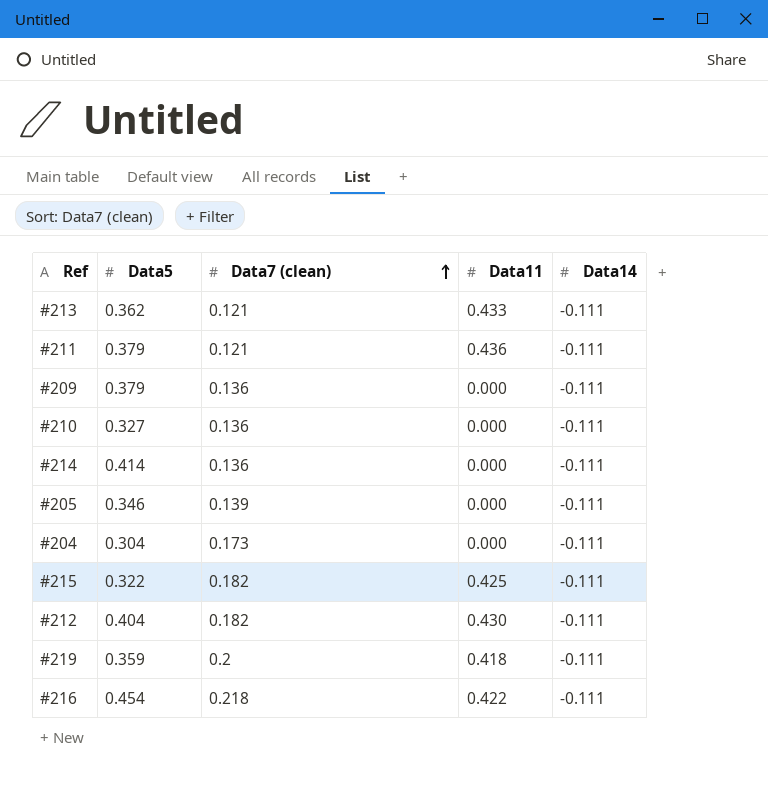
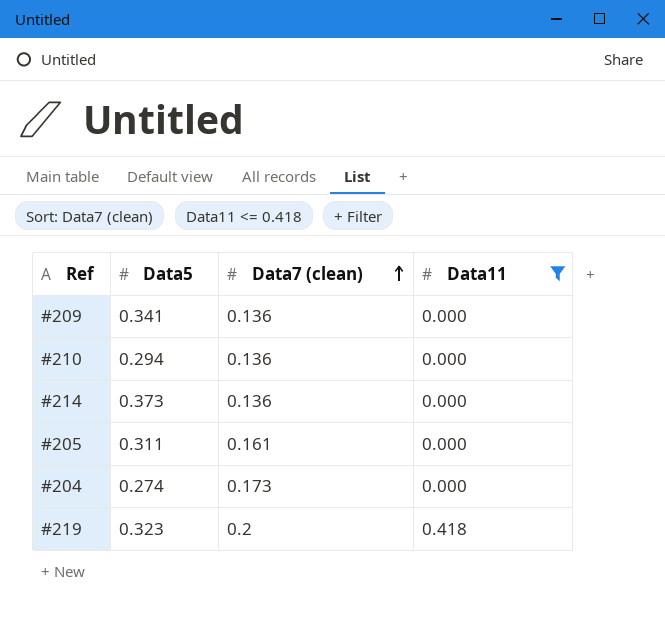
filter: none -> Data11 <= 0.418
column Data14 | position: 5 -> none
#209 | Data5: 0.379 -> 0.341
#210 | Data5: 0.327 -> 0.294
#214 | Data5: 0.414 -> 0.373
#205 | Data5: 0.346 -> 0.311
#205 | Data7 (clean): 0.139 -> 0.161
#204 | Data5: 0.304 -> 0.274
#219 | Data5: 0.359 -> 0.323

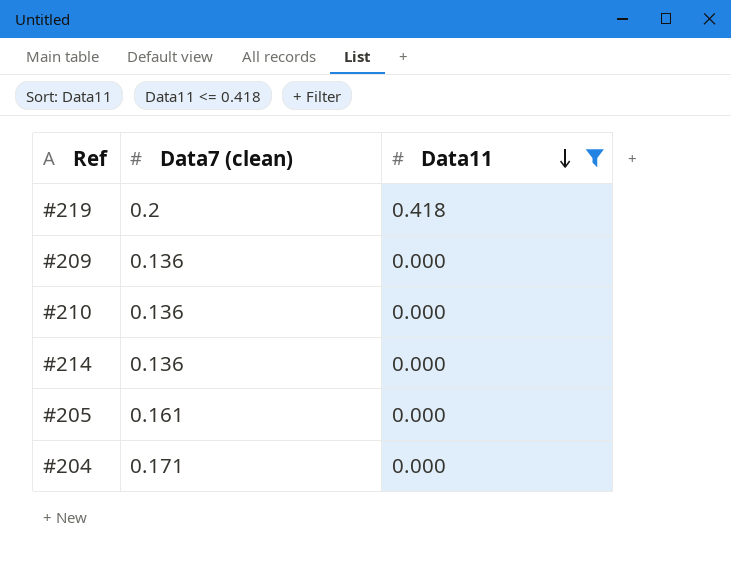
row order: Data7 (clean) ascending -> Data11 descending
column Data5 | position: 2 -> none
#204 | Data7 (clean): 0.173 -> 0.171

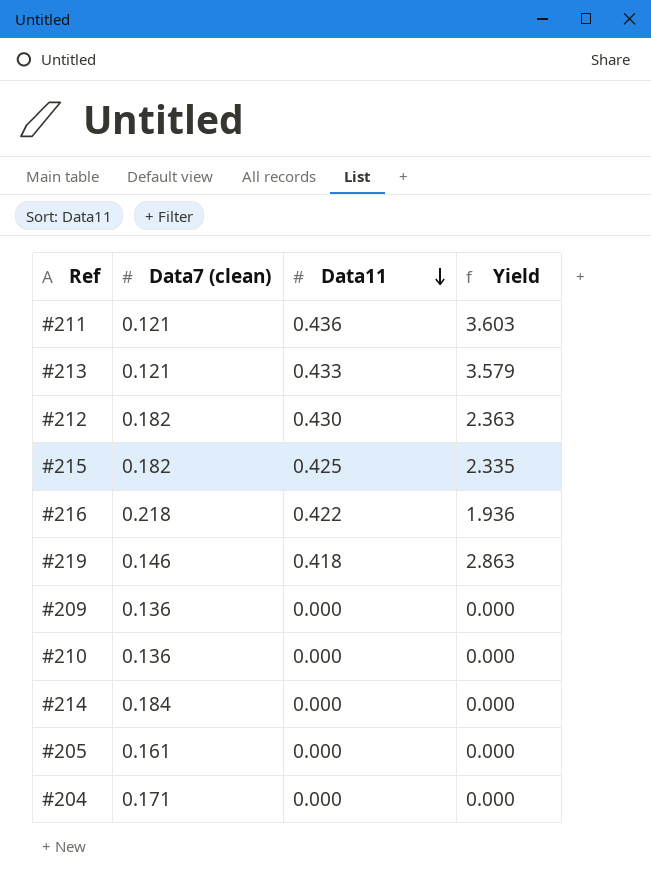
filter: Data11 <= 0.418 -> none
column Yield | formula: none -> [Data11] / [Data7 (clean)]
#219 | Data7 (clean): 0.2 -> 0.146
#214 | Data7 (clean): 0.136 -> 0.184

